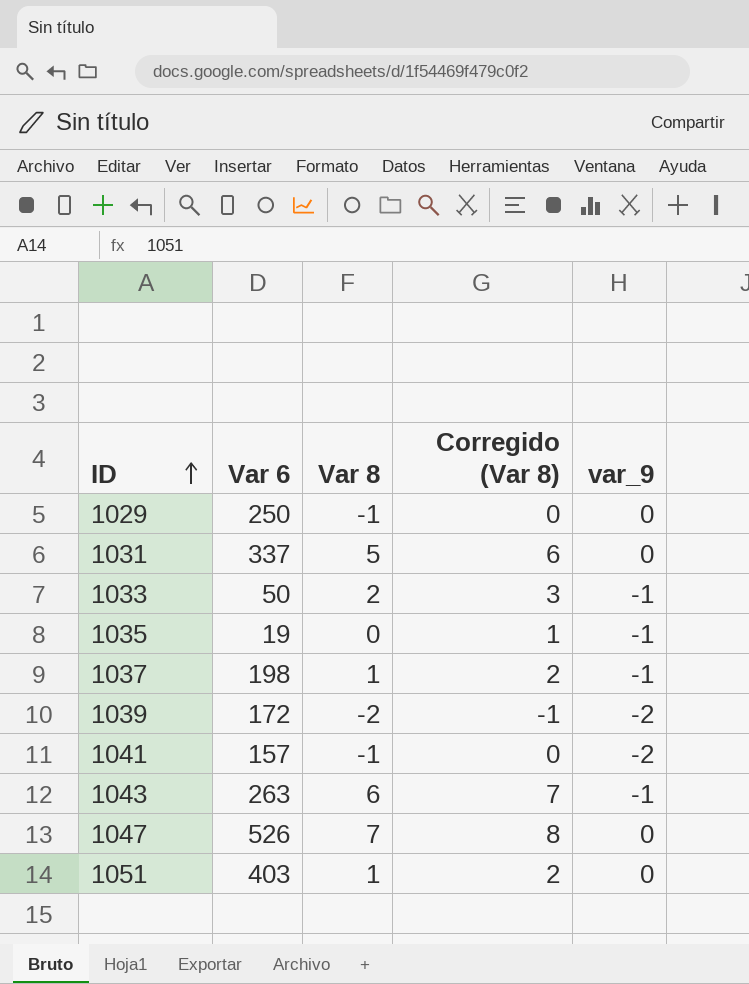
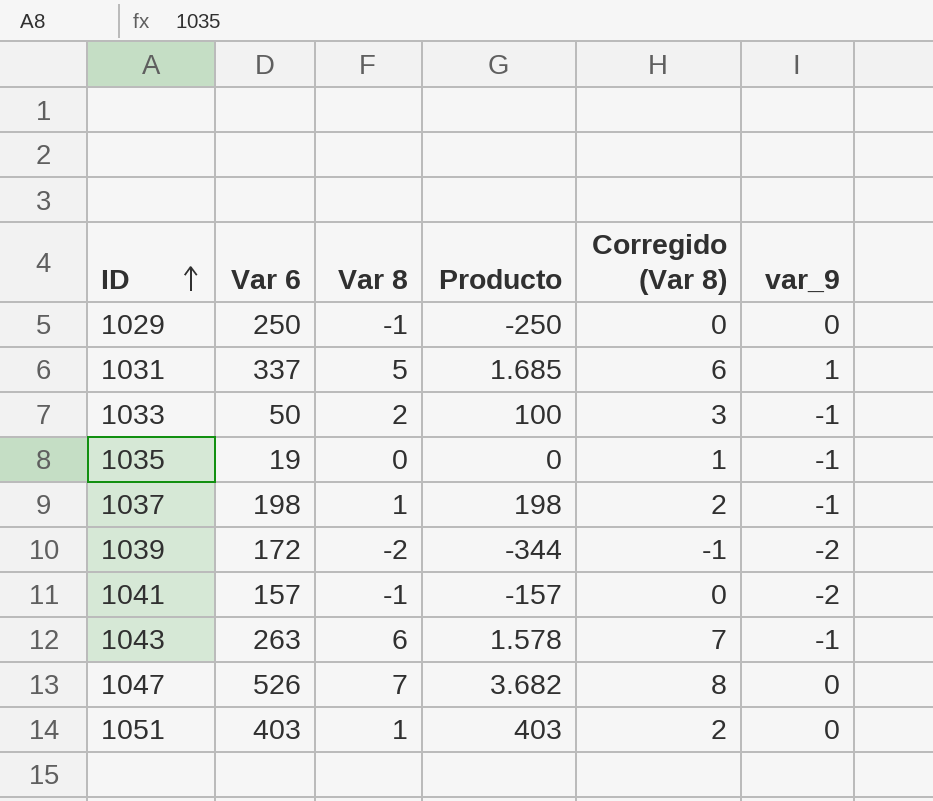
column Producto | formula: none -> [Var 6] * [Var 8]
1031 | var_9: 0 -> 1

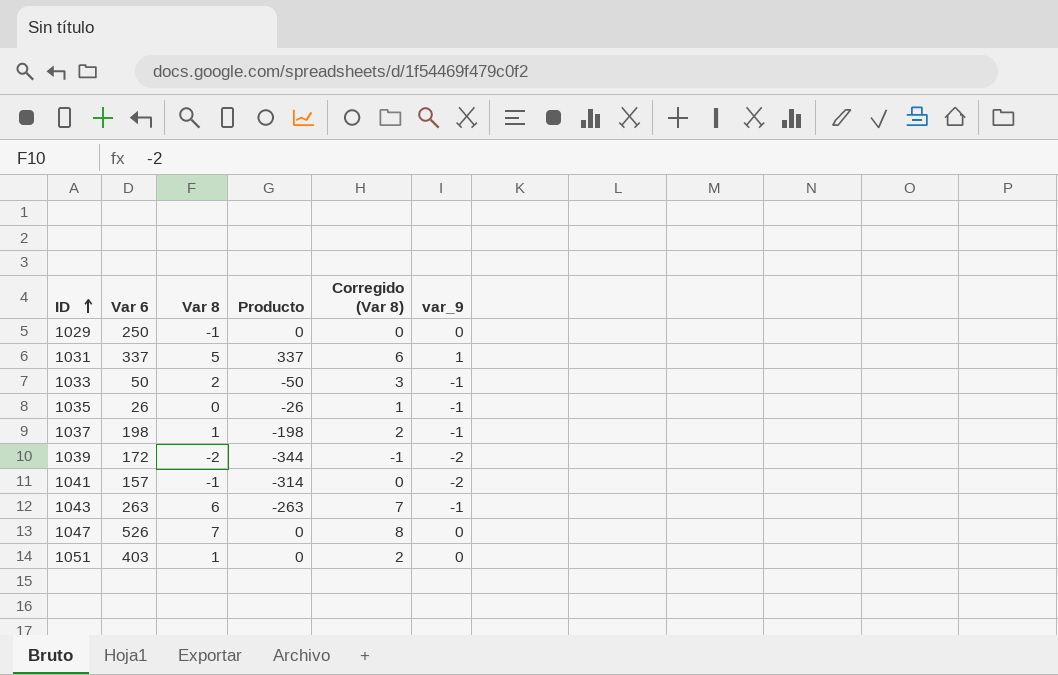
column Producto | formula: [Var 6] * [Var 8] -> [Var 6] * [var_9]
1035 | Var 6: 19 -> 26

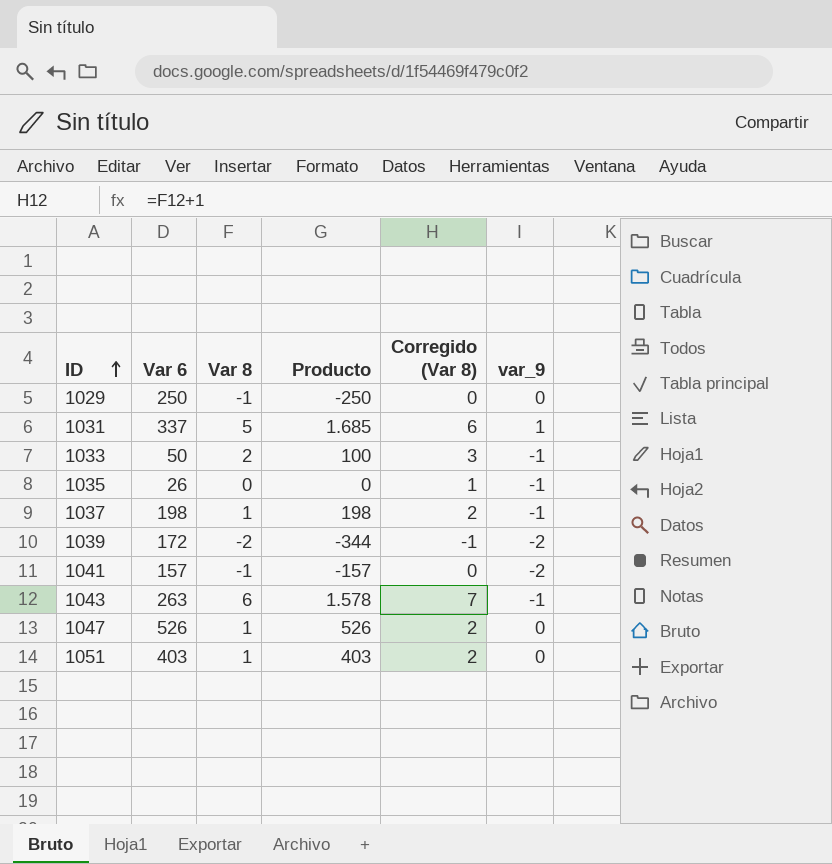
column Producto | formula: [Var 6] * [var_9] -> [Var 6] * [Var 8]
1047 | Var 8: 7 -> 1
1047 | Corregido (Var 8): 8 -> 2

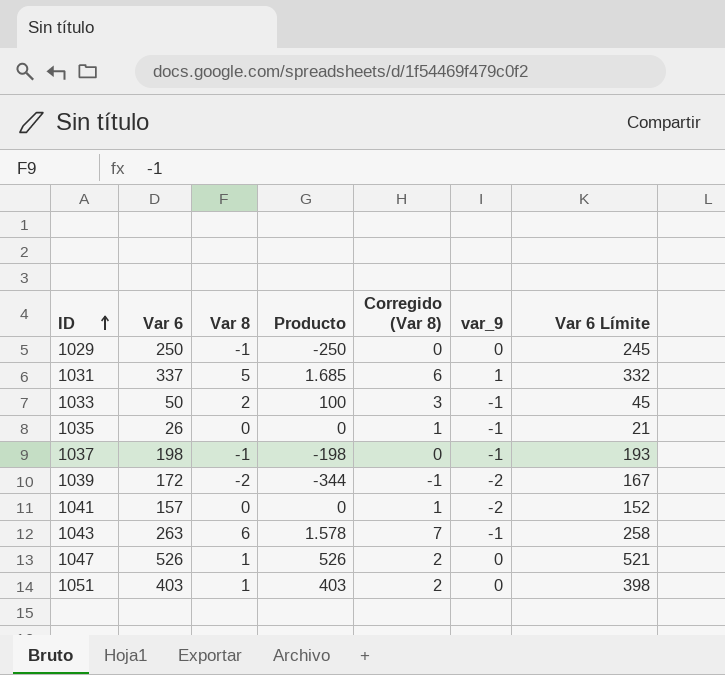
column Var 6 Límite | formula: none -> [Var 6] - 5
1037 | Var 8: 1 -> -1
1037 | Producto: 198 -> -198
1037 | Corregido (Var 8): 2 -> 0
1041 | Var 8: -1 -> 0
1041 | Producto: -157 -> 0
1041 | Corregido (Var 8): 0 -> 1

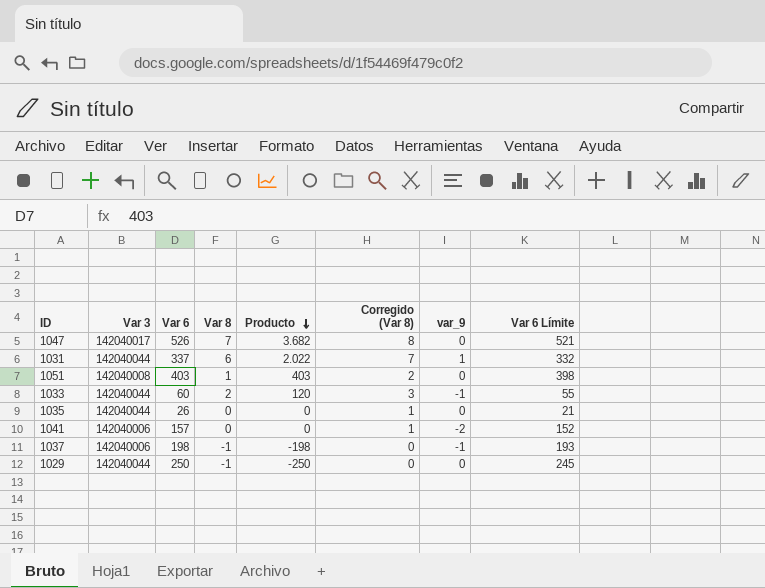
row order: ID ascending -> Producto descending
column Var 3 | position: none -> 2
row 1039: 172 | -2 | -344 | -1 | -2 | 167 -> none
row 1043: 263 | 6 | 1.578 | 7 | -1 | 258 -> none
1047 | Var 8: 1 -> 7
1047 | Producto: 526 -> 3.682
1047 | Corregido (Var 8): 2 -> 8
1031 | Var 8: 5 -> 6
1031 | Producto: 1.685 -> 2.022
1031 | Corregido (Var 8): 6 -> 7
1033 | Var 6: 50 -> 60
1033 | Producto: 100 -> 120
1033 | Var 6 Límite: 45 -> 55
1035 | var_9: -1 -> 0

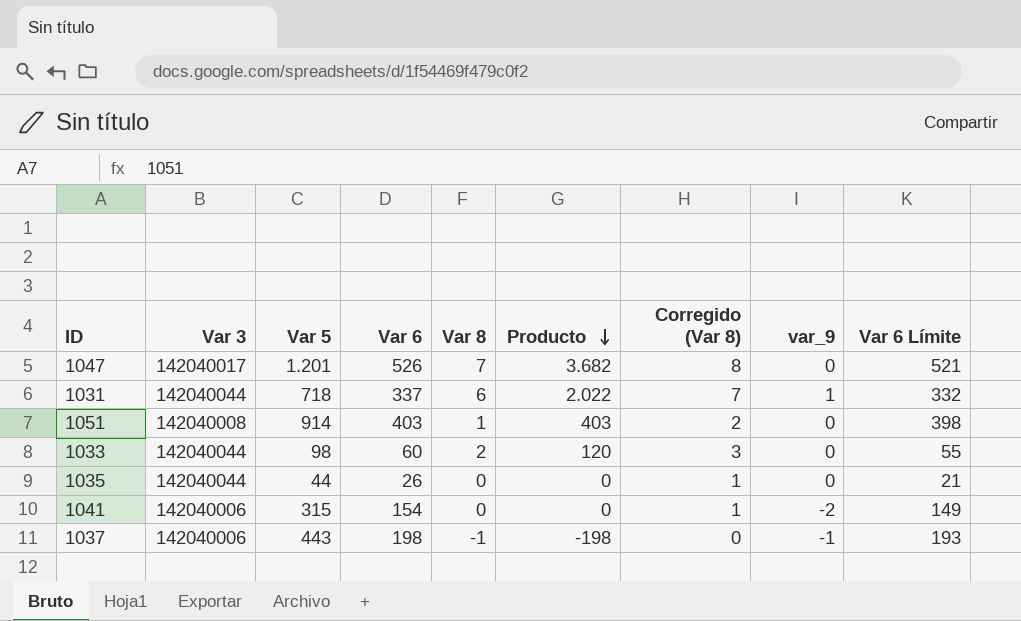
column Var 5 | position: none -> 3
row 1029: 142040044 | 250 | -1 | -250 | 0 | 0 | 245 -> none
1033 | var_9: -1 -> 0
1041 | Var 6: 157 -> 154
1041 | Var 6 Límite: 152 -> 149

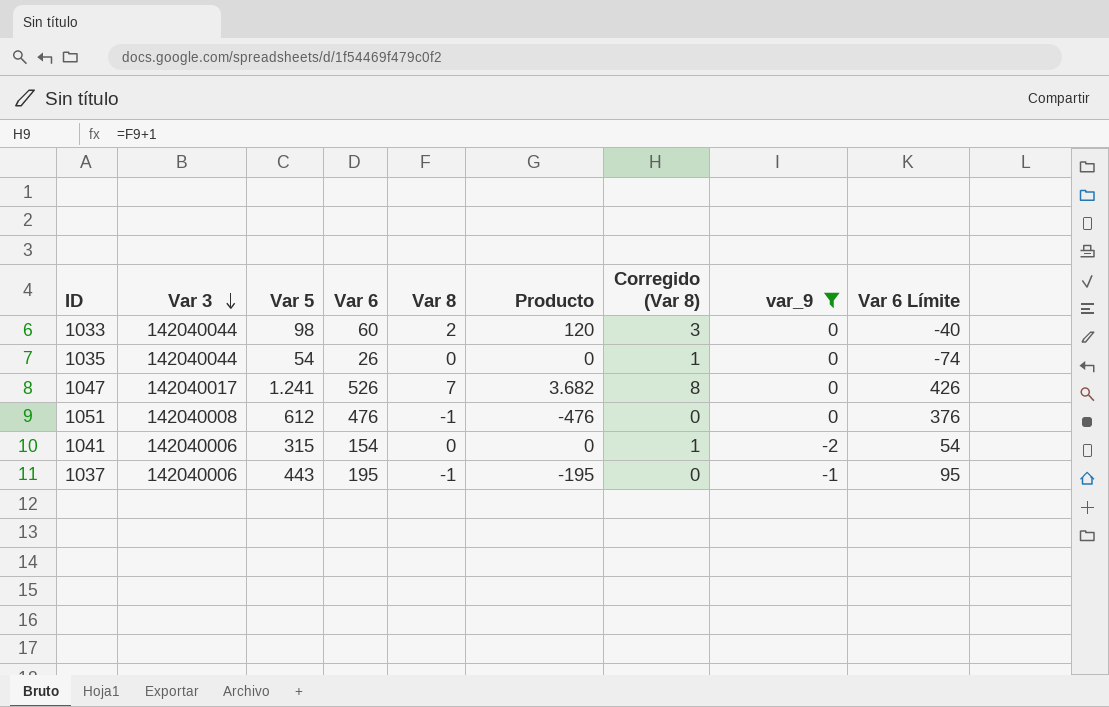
filter: none -> var_9 != 1
row order: Producto descending -> Var 3 descending
column Var 6 Límite | formula: [Var 6] - 5 -> [Var 6] - 100
1035 | Var 5: 44 -> 54
1047 | Var 5: 1.201 -> 1.241
1051 | Var 5: 914 -> 612
1051 | Var 6: 403 -> 476
1051 | Var 8: 1 -> -1
1051 | Producto: 403 -> -476
1051 | Corregido (Var 8): 2 -> 0
1037 | Var 6: 198 -> 195
1037 | Producto: -198 -> -195

